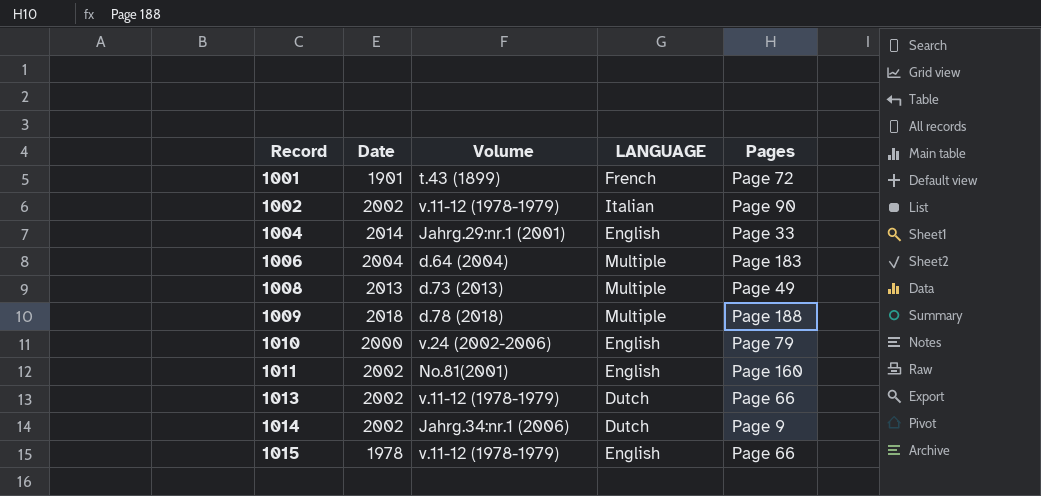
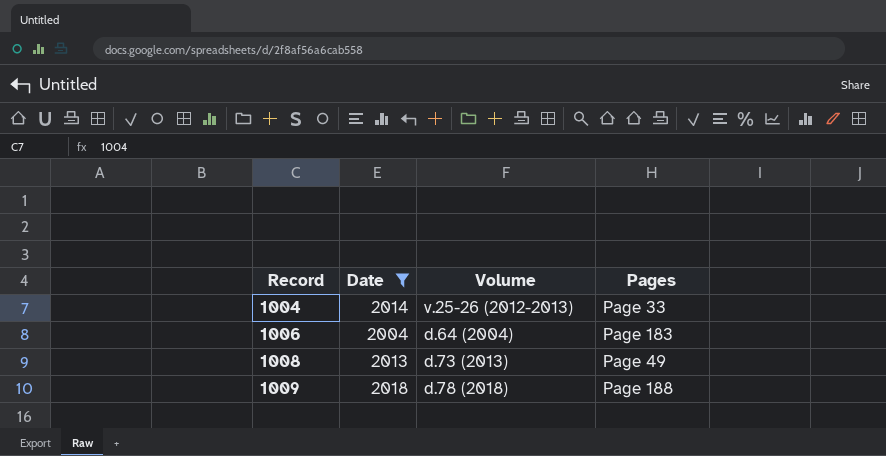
filter: none -> Date >= 2004
column LANGUAGE | position: 4 -> none
1004 | Volume: Jahrg.29:nr.1 (2001) -> v.25-26 (2012-2013)

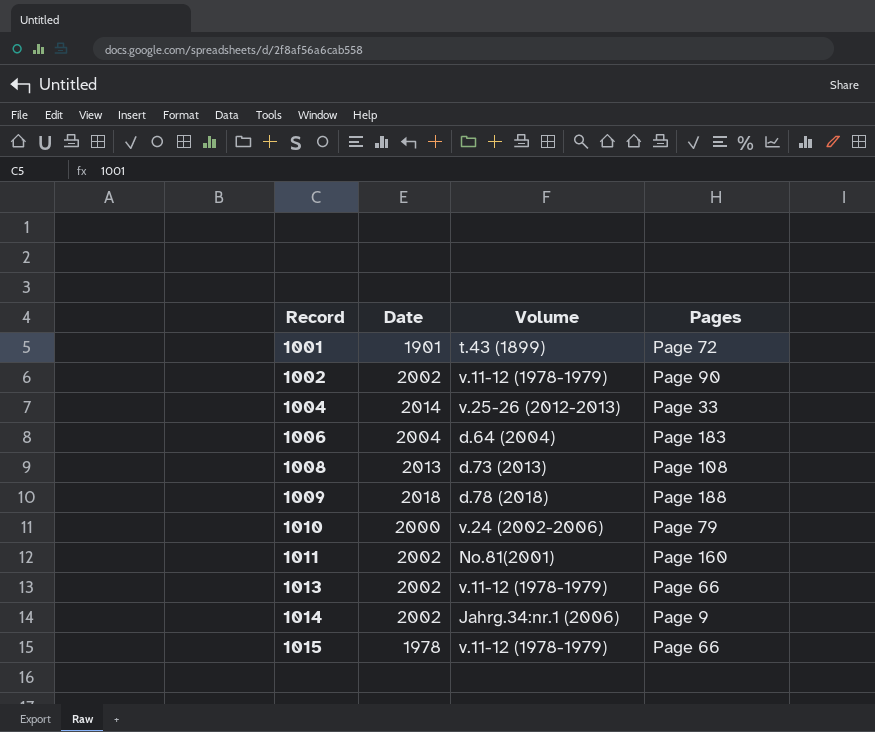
filter: Date >= 2004 -> none
1008 | Pages: Page 49 -> Page 108

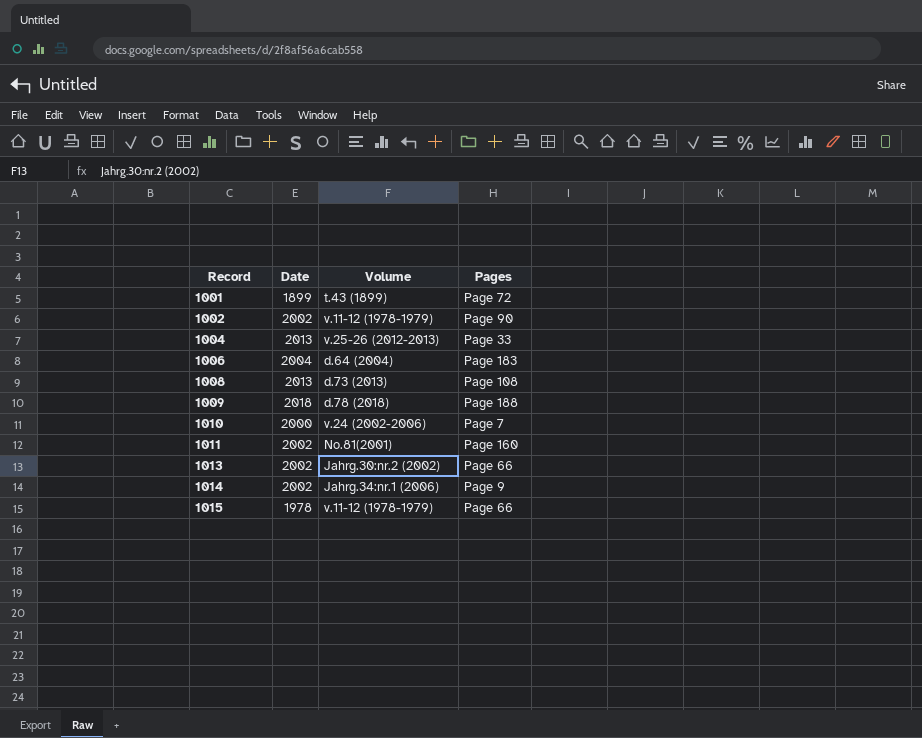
1001 | Date: 1901 -> 1899
1004 | Date: 2014 -> 2013
1010 | Pages: Page 79 -> Page 7
1013 | Volume: v.11-12 (1978-1979) -> Jahrg.30:nr.2 (2002)

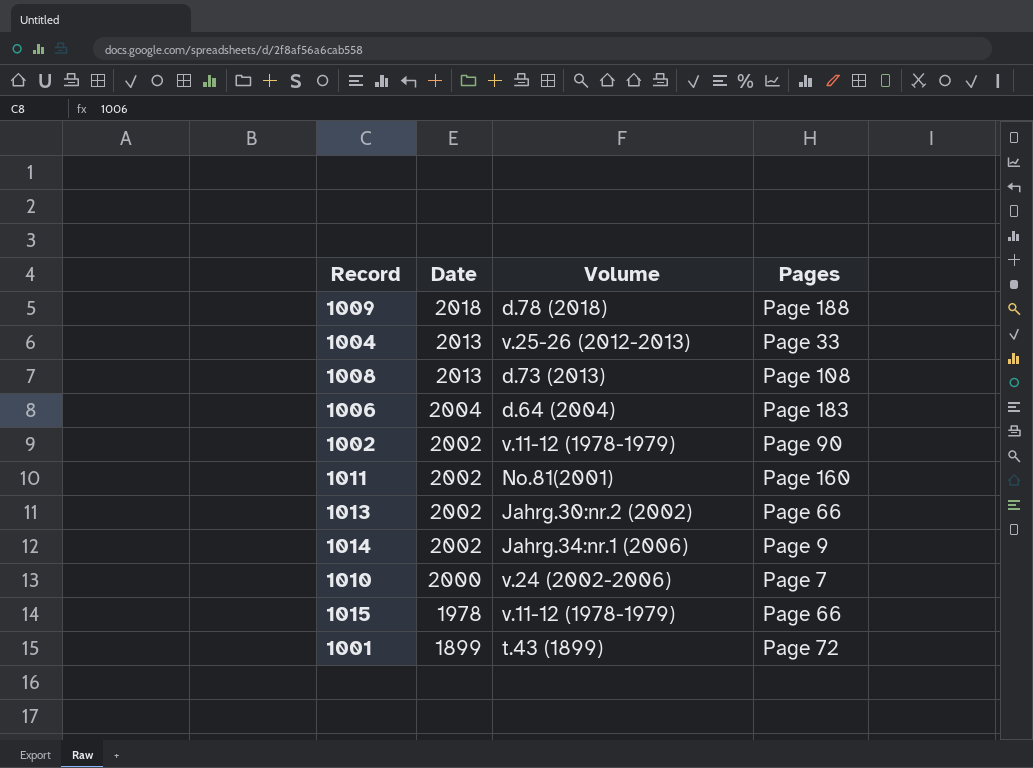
row order: Record ascending -> Date descending

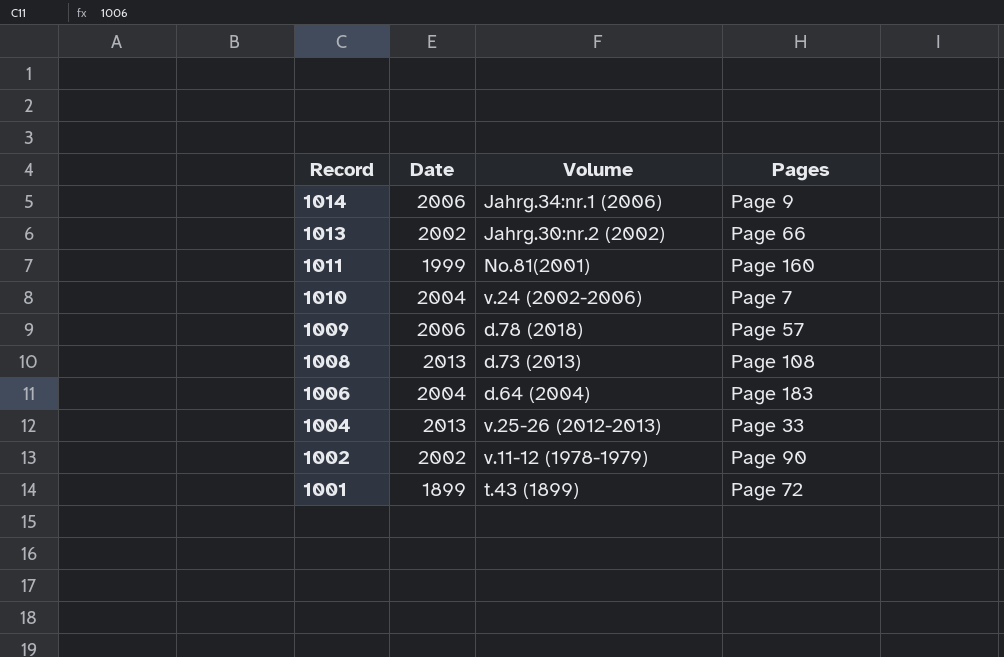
row order: Date descending -> Record descending
row 1015: 1978 | v.11-12 (1978-1979) | Page 66 -> none
1014 | Date: 2002 -> 2006
1011 | Date: 2002 -> 1999
1010 | Date: 2000 -> 2004
1009 | Date: 2018 -> 2006
1009 | Pages: Page 188 -> Page 57

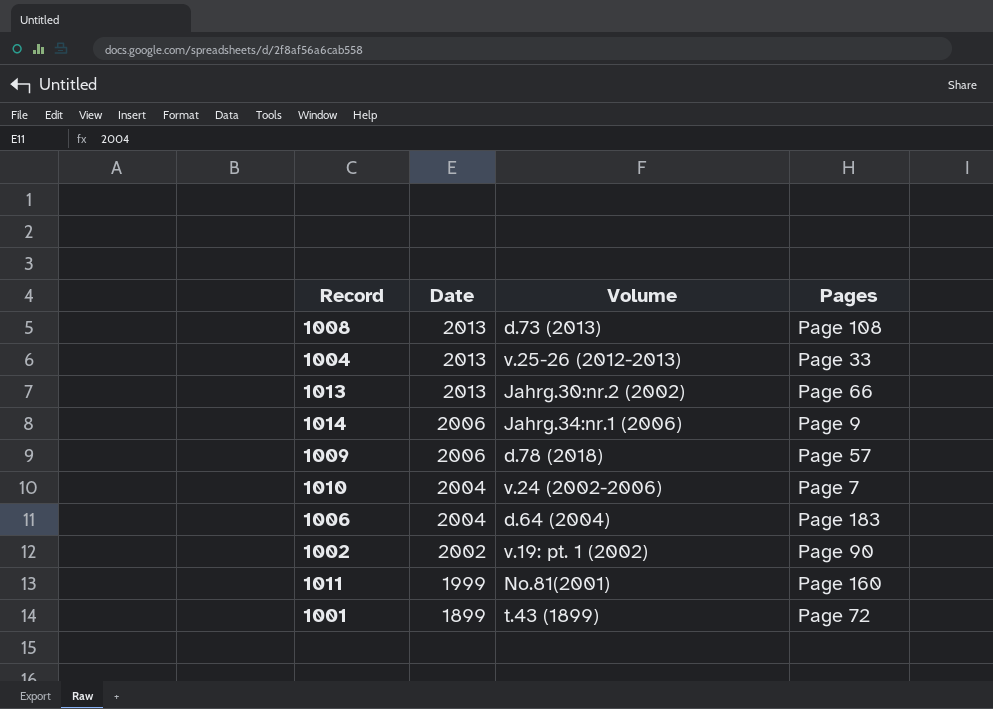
row order: Record descending -> Date descending
1013 | Date: 2002 -> 2013
1002 | Volume: v.11-12 (1978-1979) -> v.19: pt. 1 (2002)

